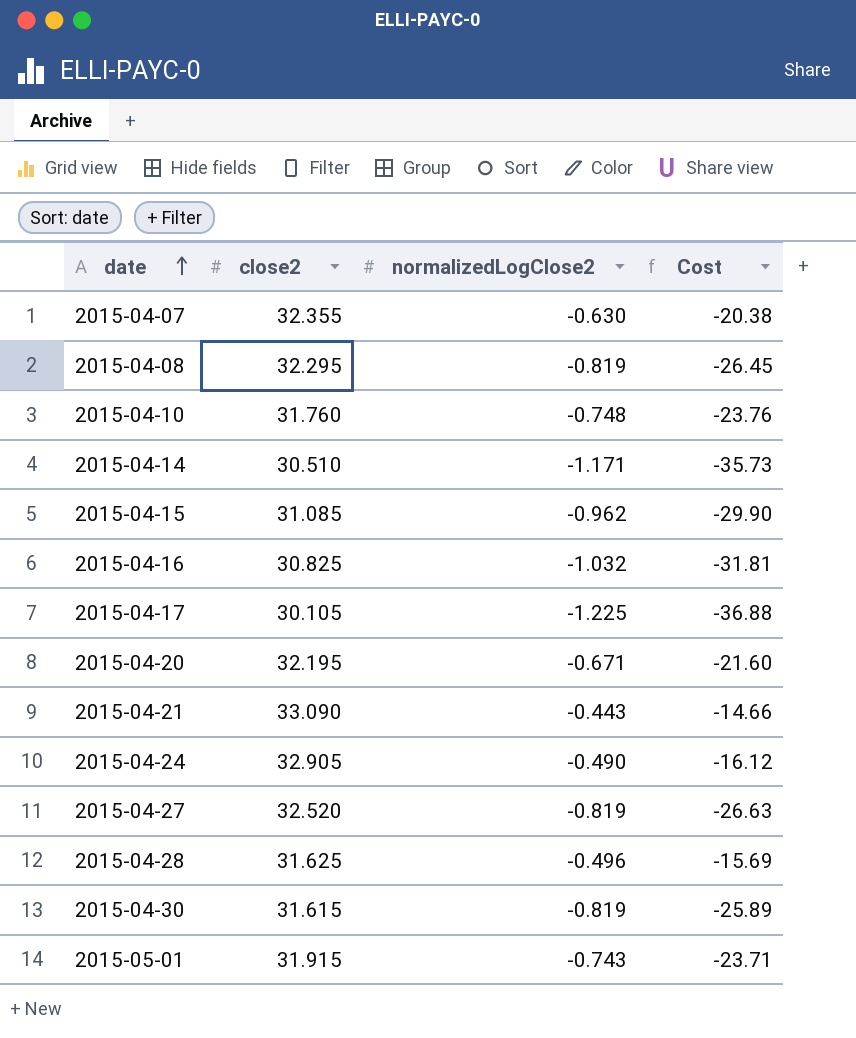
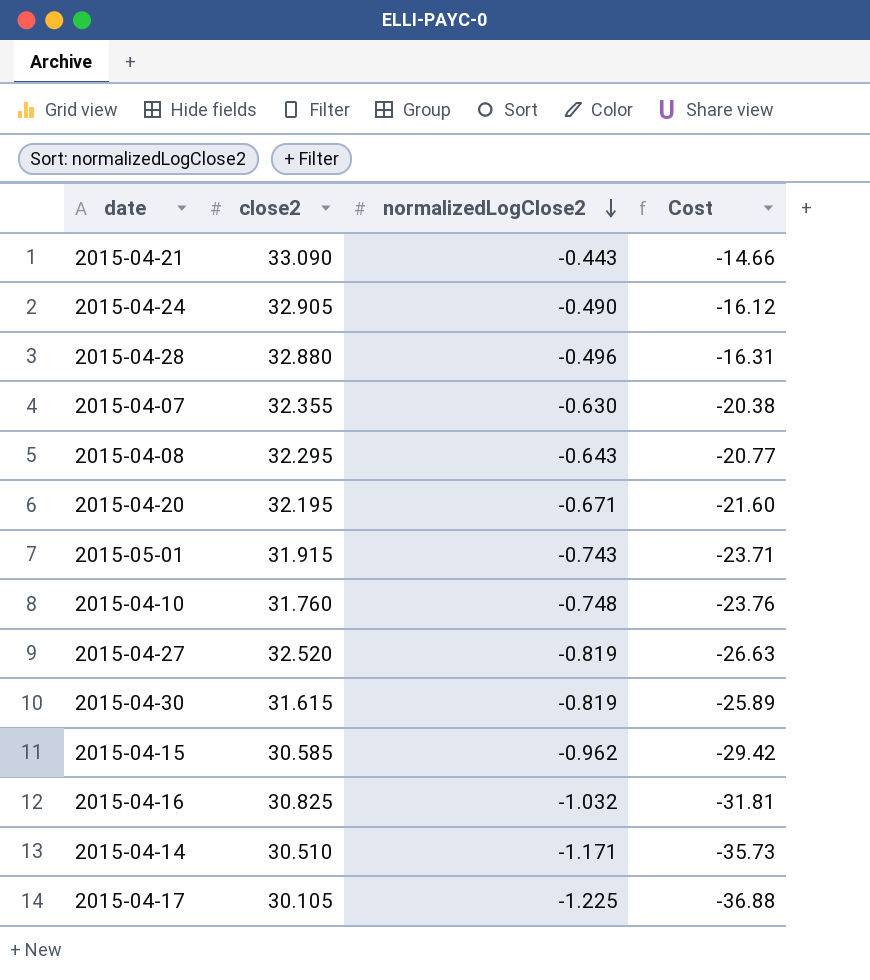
row order: date ascending -> normalizedLogClose2 descending
2015-04-28 | close2: 31.625 -> 32.880
2015-04-28 | Cost: -15.69 -> -16.31
2015-04-08 | normalizedLogClose2: -0.819 -> -0.643
2015-04-08 | Cost: -26.45 -> -20.77
2015-04-15 | close2: 31.085 -> 30.585
2015-04-15 | Cost: -29.90 -> -29.42

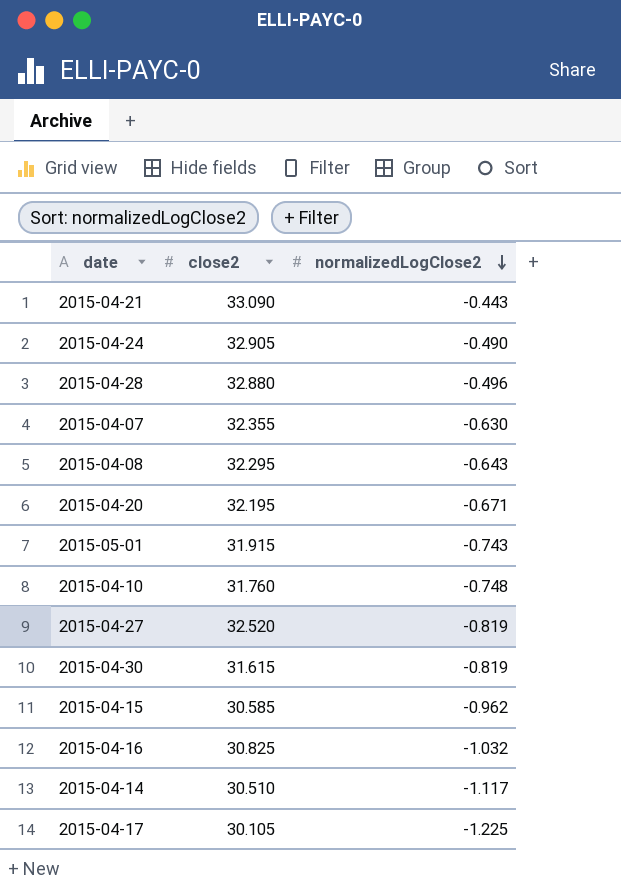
column Cost | formula: [close2] * [normalizedLogClose2] -> none
2015-04-14 | normalizedLogClose2: -1.171 -> -1.117

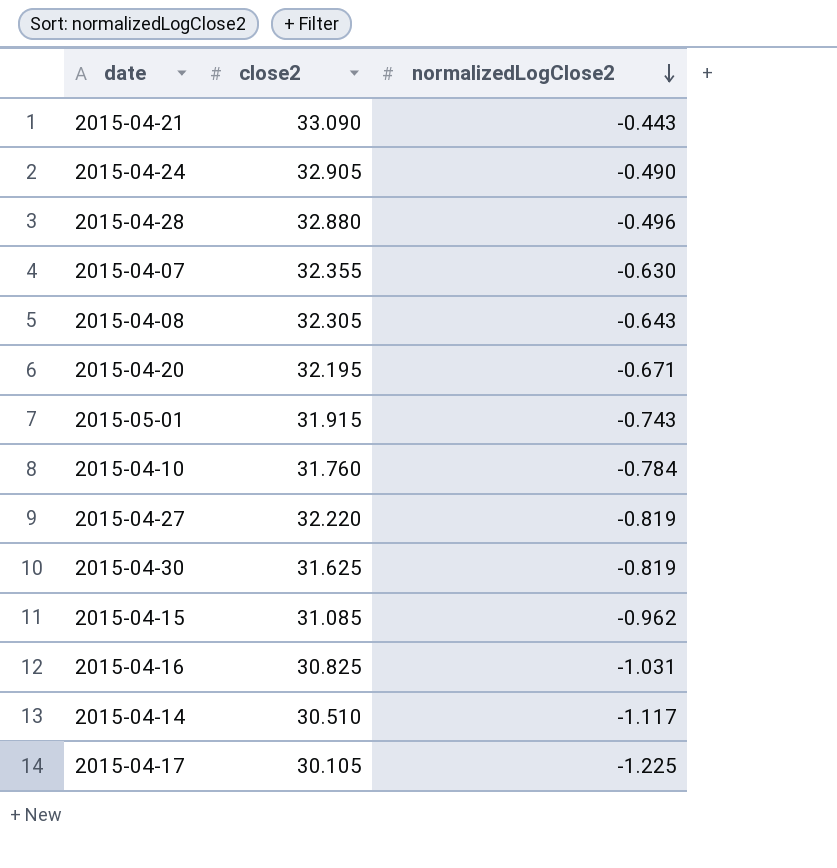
2015-04-08 | close2: 32.295 -> 32.305
2015-04-10 | normalizedLogClose2: -0.748 -> -0.784
2015-04-27 | close2: 32.520 -> 32.220
2015-04-30 | close2: 31.615 -> 31.625
2015-04-15 | close2: 30.585 -> 31.085
2015-04-16 | normalizedLogClose2: -1.032 -> -1.031

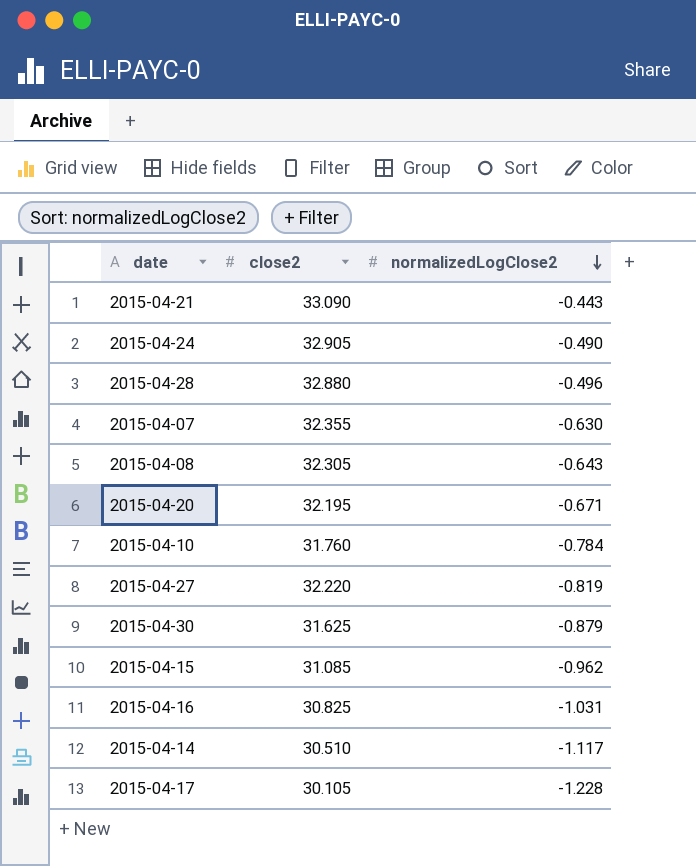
row 2015-05-01: 31.915 | -0.743 -> none
2015-04-30 | normalizedLogClose2: -0.819 -> -0.879
2015-04-17 | normalizedLogClose2: -1.225 -> -1.228

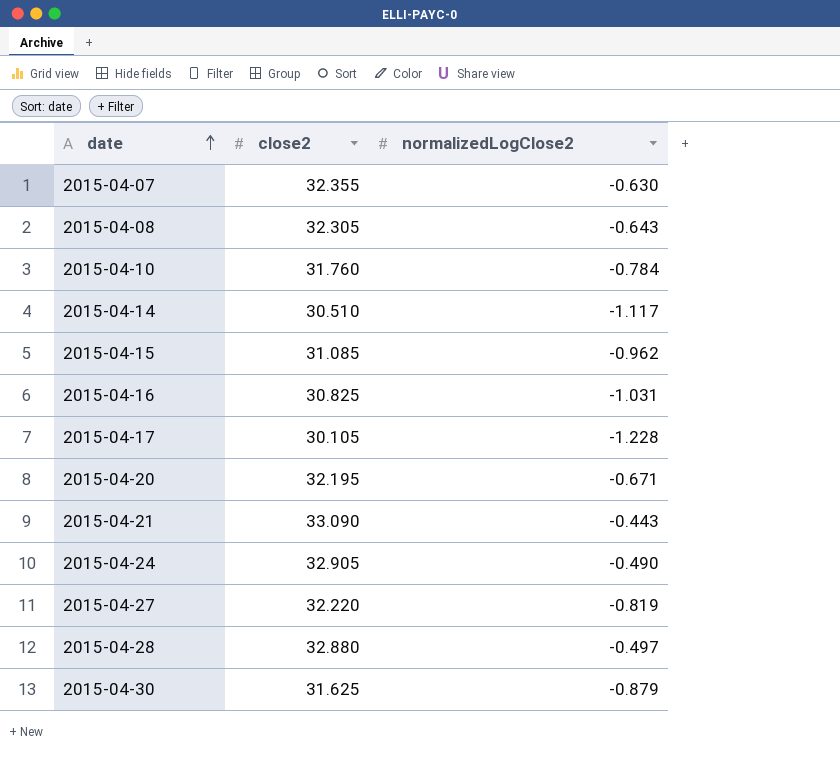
row order: normalizedLogClose2 descending -> date ascending
2015-04-28 | normalizedLogClose2: -0.496 -> -0.497

